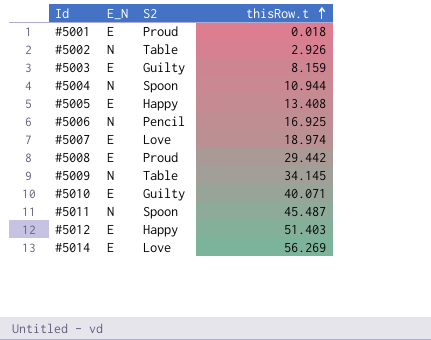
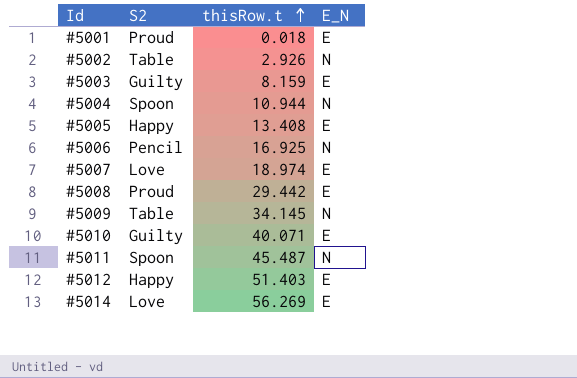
column E_N | position: 2 -> 4

